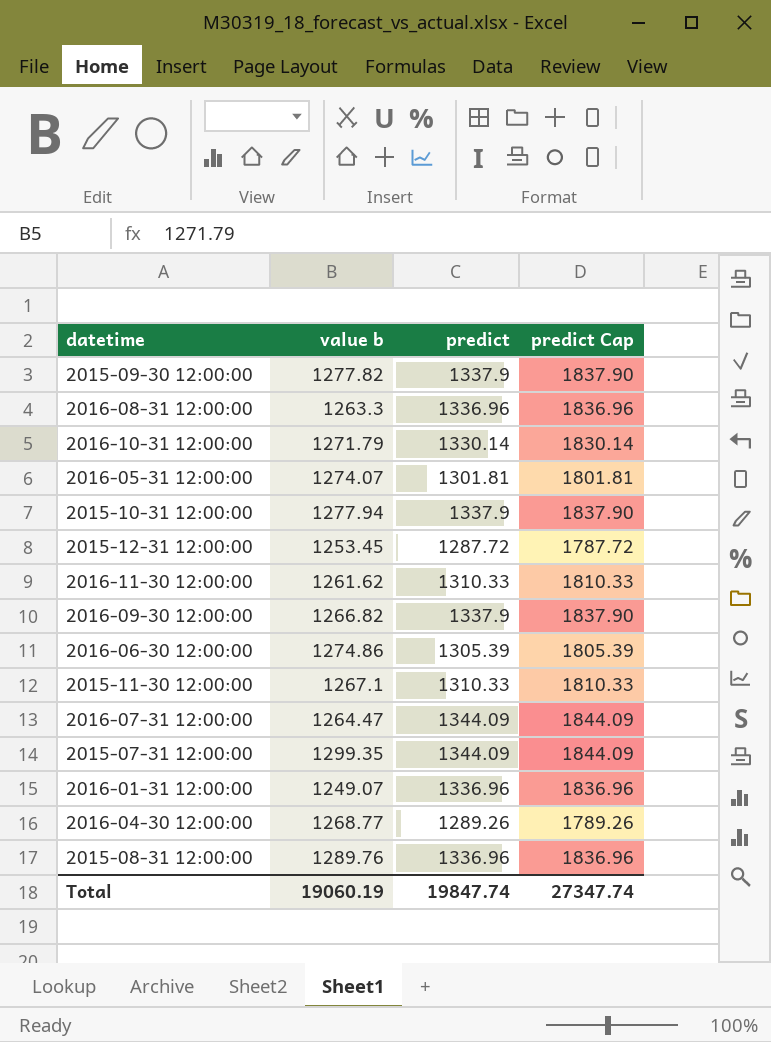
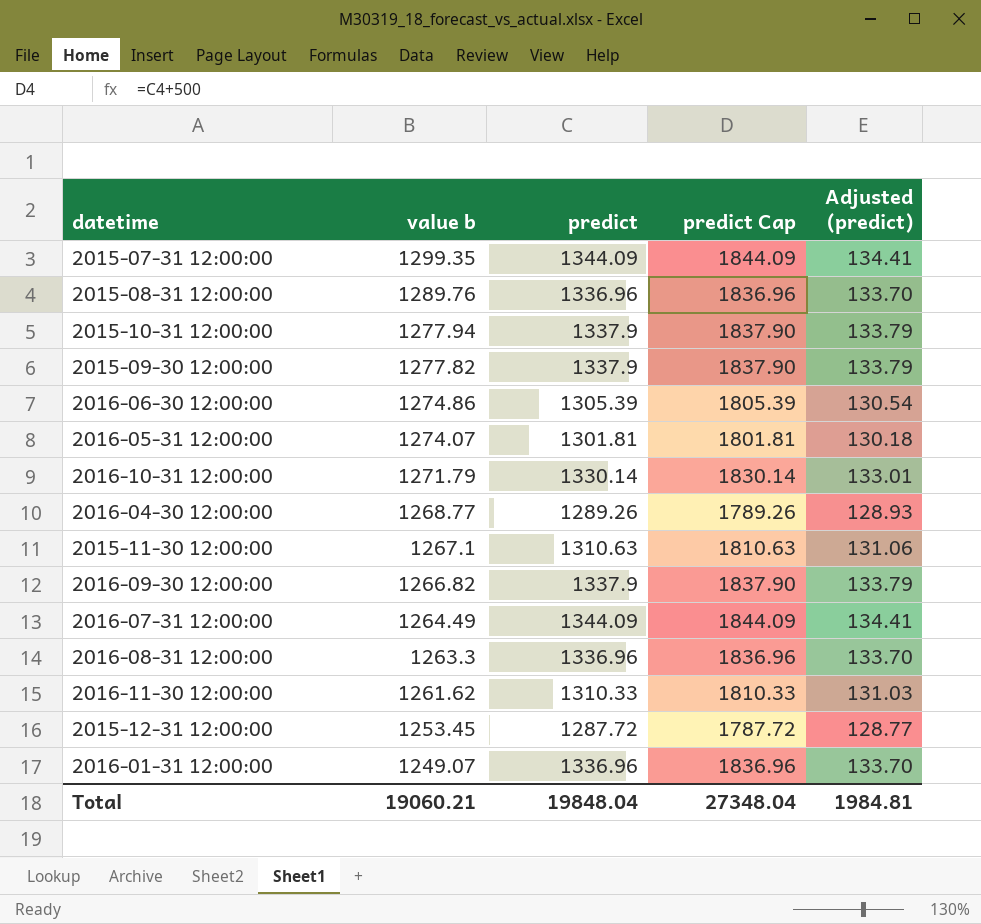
row order: none -> value b descending
column Adjusted (predict) | formula: none -> [predict] * 0.1
2015-11-30 12:00:00 | predict: 1310.33 -> 1310.63
2015-11-30 12:00:00 | predict Cap: 1810.33 -> 1810.63
2016-07-31 12:00:00 | value b: 1264.47 -> 1264.49
Total | value b: 19060.19 -> 19060.21
Total | predict: 19847.74 -> 19848.04
Total | predict Cap: 27347.74 -> 27348.04

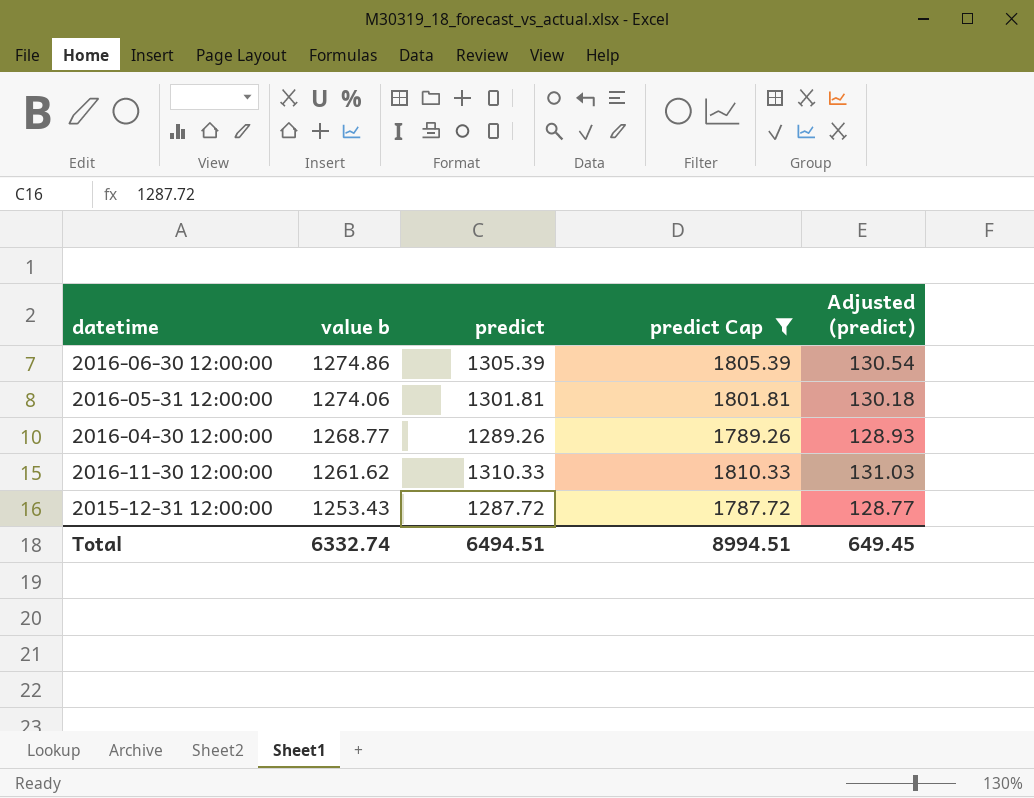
filter: none -> predict Cap <= 1810.33
2016-05-31 12:00:00 | value b: 1274.07 -> 1274.06
2015-12-31 12:00:00 | value b: 1253.45 -> 1253.43
Total | value b: 19060.21 -> 6332.74
Total | predict: 19848.04 -> 6494.51
Total | predict Cap: 27348.04 -> 8994.51
Total | Adjusted (predict): 1984.81 -> 649.45

